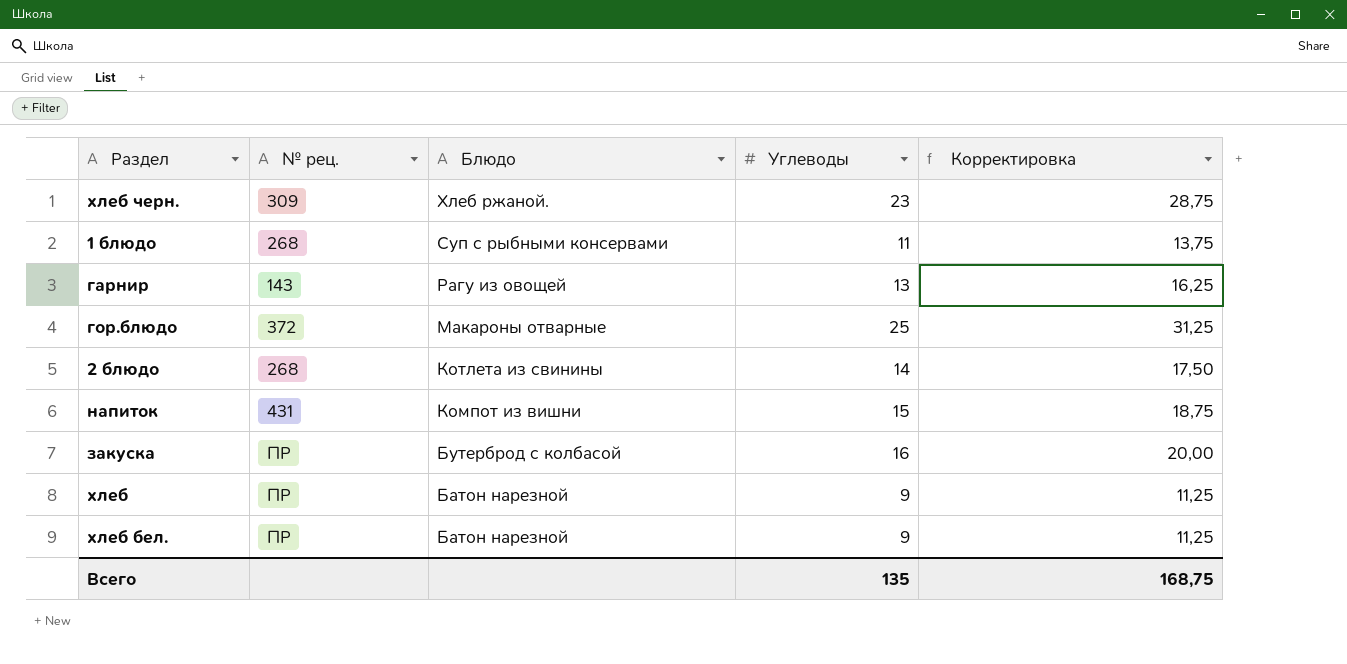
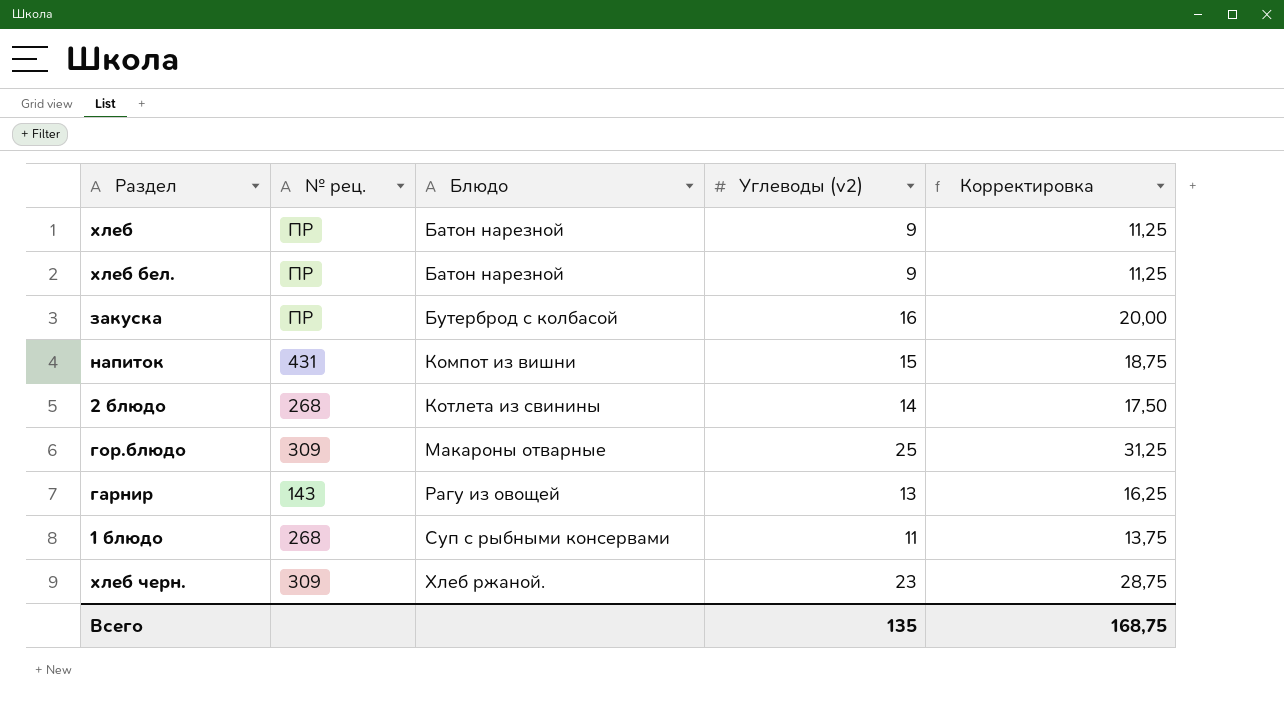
row order: Блюдо descending -> Блюдо ascending
column name: Углеводы -> Углеводы (v2)
гор.блюдо | № рец.: 372 -> 309

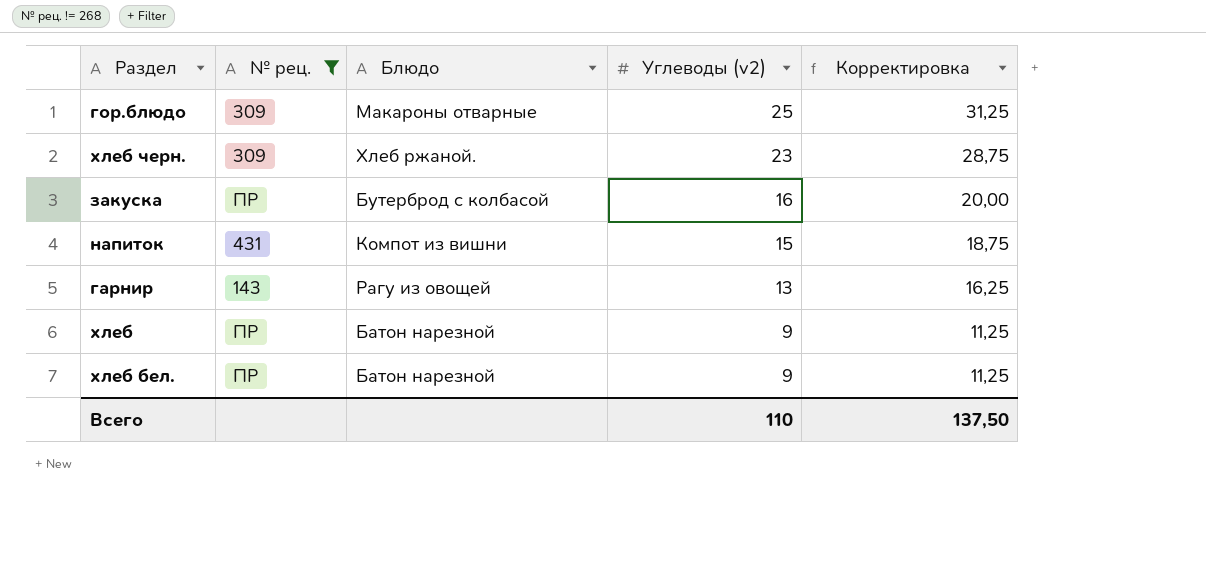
filter: none -> № рец. != 268
row order: Блюдо ascending -> Углеводы (v2) descending
Всего | Углеводы (v2): 135 -> 110
Всего | Корректировка: 168,75 -> 137,50

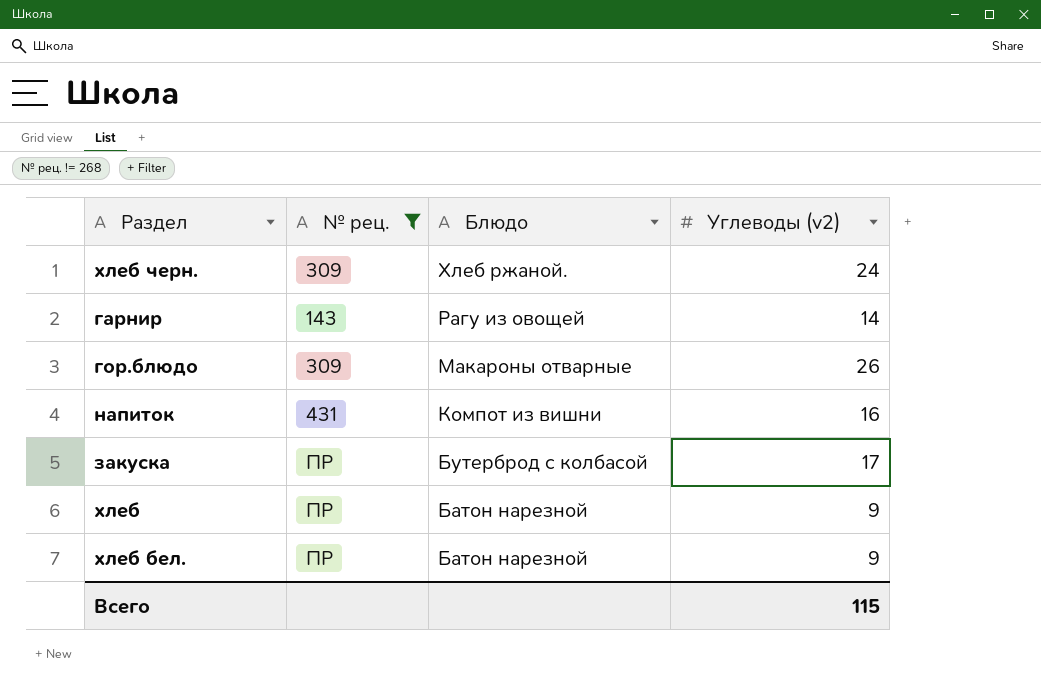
row order: Углеводы (v2) descending -> Блюдо descending
column Корректировка | formula: [Углеводы (v2)] * 1,25 -> none
хлеб черн. | Углеводы (v2): 23 -> 24
гарнир | Углеводы (v2): 13 -> 14
гор.блюдо | Углеводы (v2): 25 -> 26
напиток | Углеводы (v2): 15 -> 16
закуска | Углеводы (v2): 16 -> 17
Всего | Углеводы (v2): 110 -> 115

